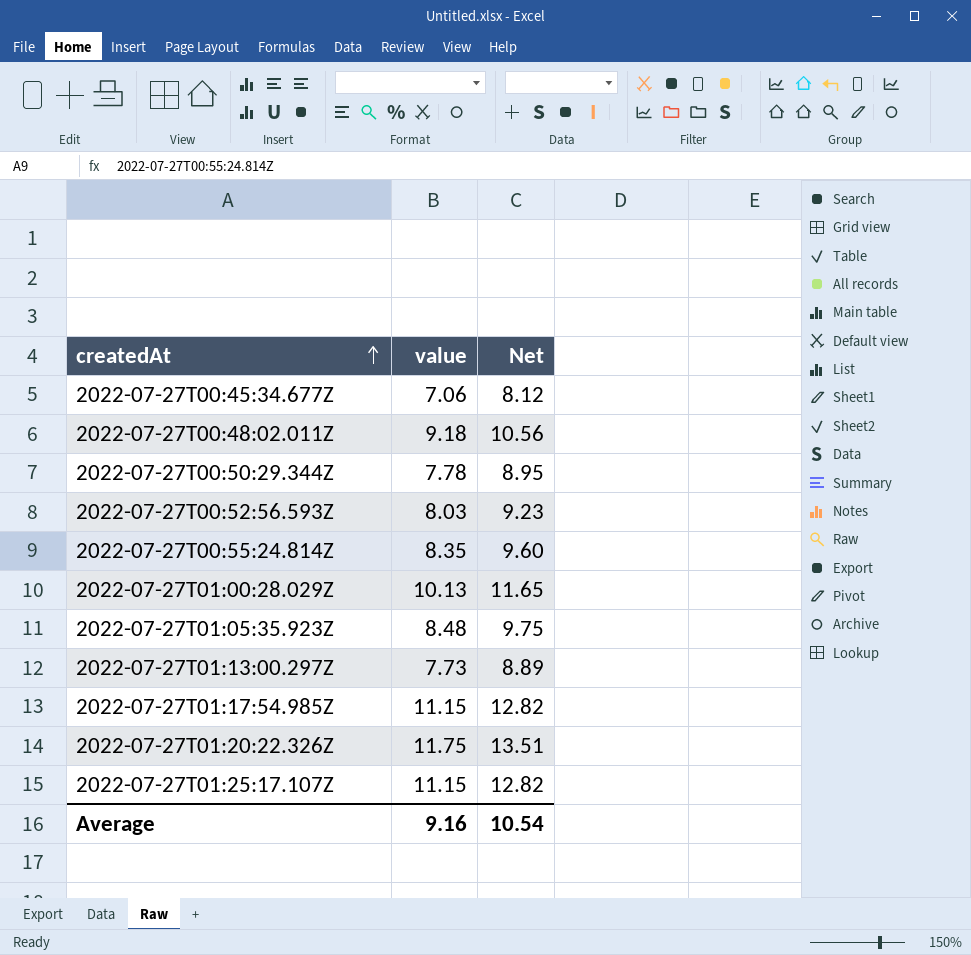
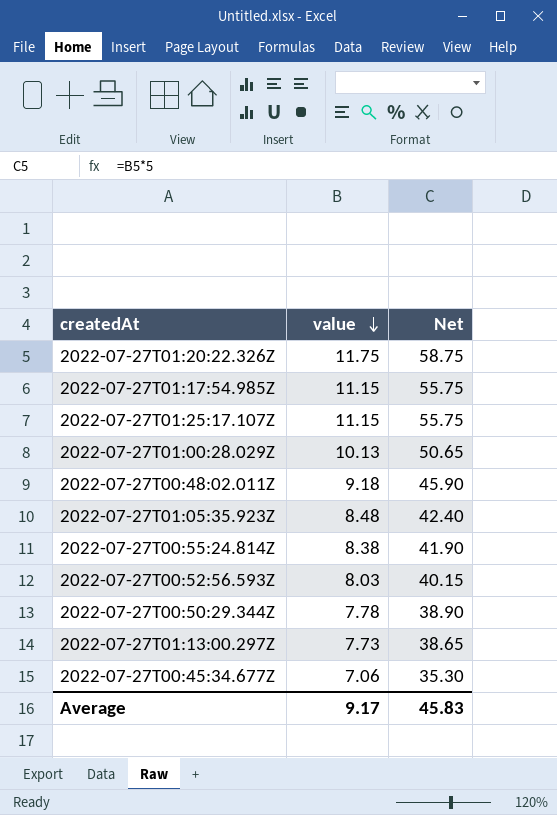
row order: createdAt ascending -> value descending
column Net | formula: [value] * 1.15 -> [value] * 5
2022-07-27T00:55:24.814Z | value: 8.35 -> 8.38
Average | value: 9.16 -> 9.17
Average | Net: 10.54 -> 45.83

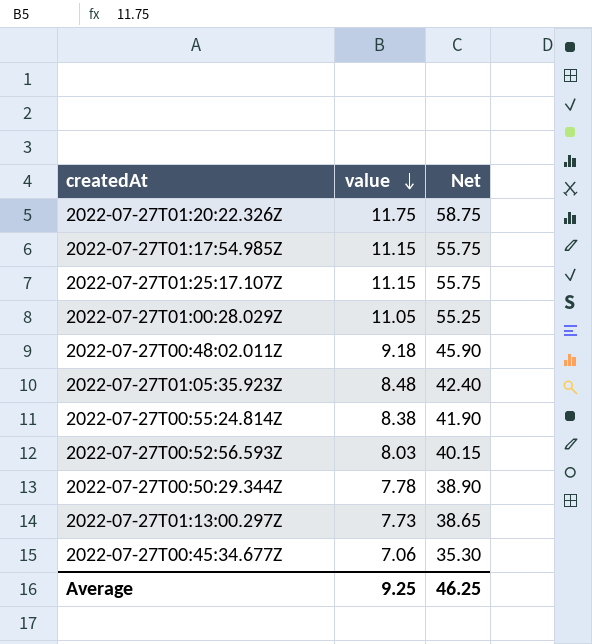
2022-07-27T01:00:28.029Z | value: 10.13 -> 11.05
2022-07-27T01:00:28.029Z | Net: 50.65 -> 55.25
Average | value: 9.17 -> 9.25
Average | Net: 45.83 -> 46.25

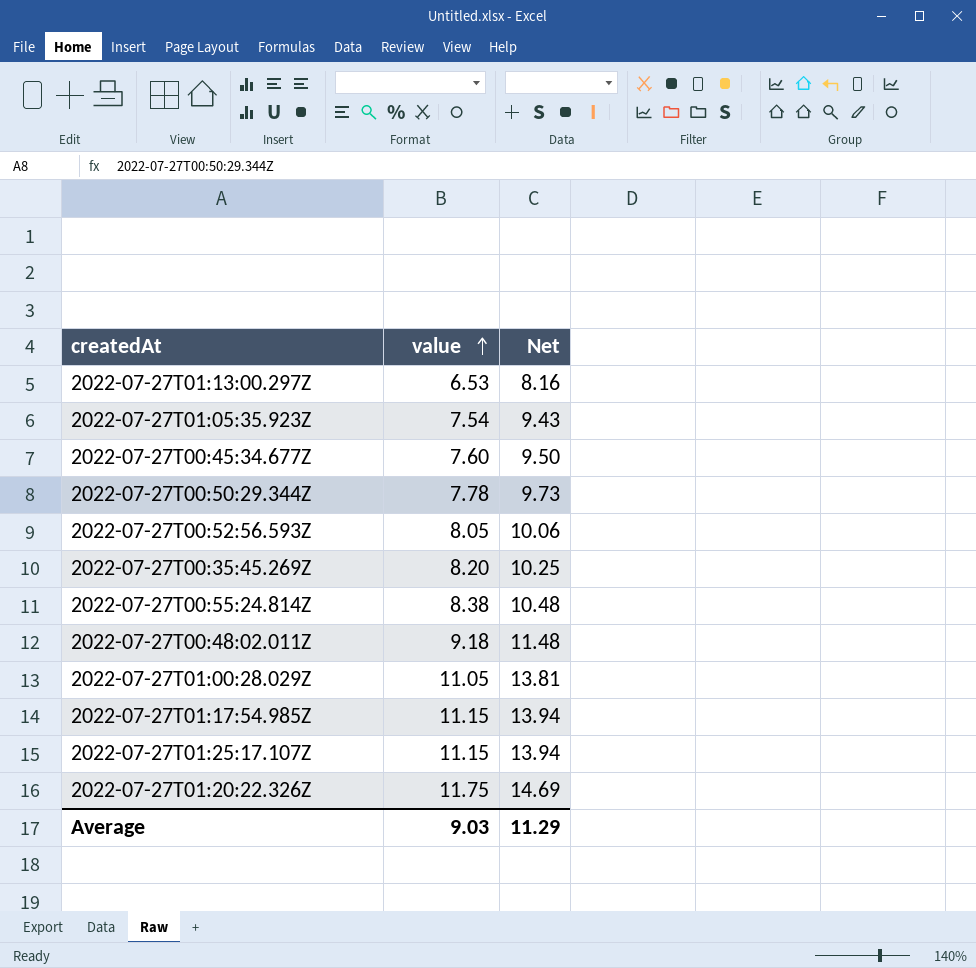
row order: value descending -> value ascending
column Net | formula: [value] * 5 -> [value] * 1.25
2022-07-27T01:13:00.297Z | value: 7.73 -> 6.53
2022-07-27T01:05:35.923Z | value: 8.48 -> 7.54
2022-07-27T00:45:34.677Z | value: 7.06 -> 7.60
2022-07-27T00:52:56.593Z | value: 8.03 -> 8.05
row 2022-07-27T00:35:45.269Z: none -> 8.20 | 10.25
Average | value: 9.25 -> 9.03
Average | Net: 46.25 -> 11.29

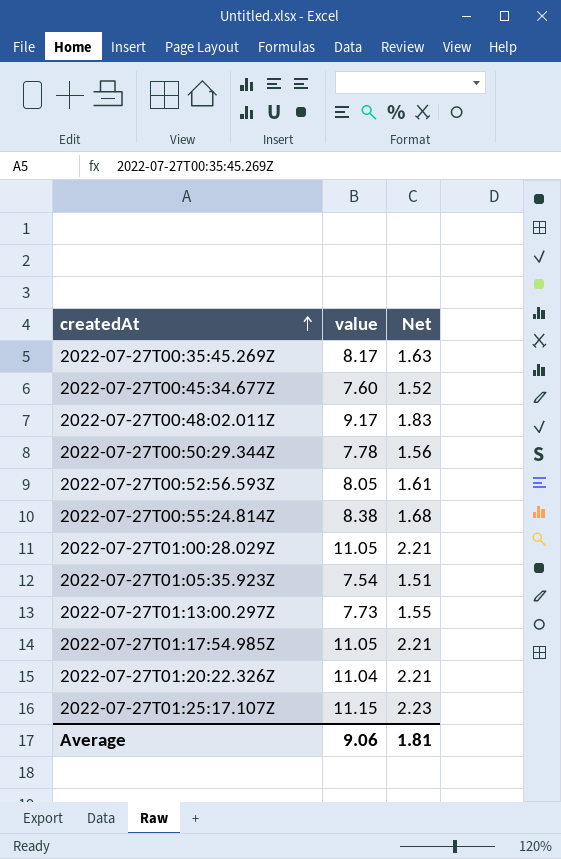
row order: value ascending -> createdAt ascending
column Net | formula: [value] * 1.25 -> [value] * 0.2
2022-07-27T00:35:45.269Z | value: 8.20 -> 8.17
2022-07-27T00:48:02.011Z | value: 9.18 -> 9.17
2022-07-27T01:13:00.297Z | value: 6.53 -> 7.73
2022-07-27T01:17:54.985Z | value: 11.15 -> 11.05
2022-07-27T01:20:22.326Z | value: 11.75 -> 11.04
Average | value: 9.03 -> 9.06
Average | Net: 11.29 -> 1.81

